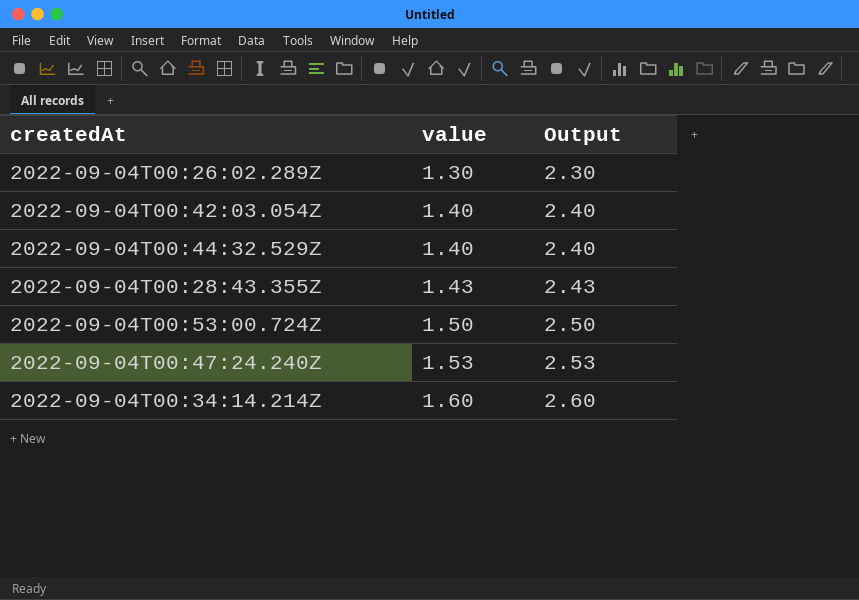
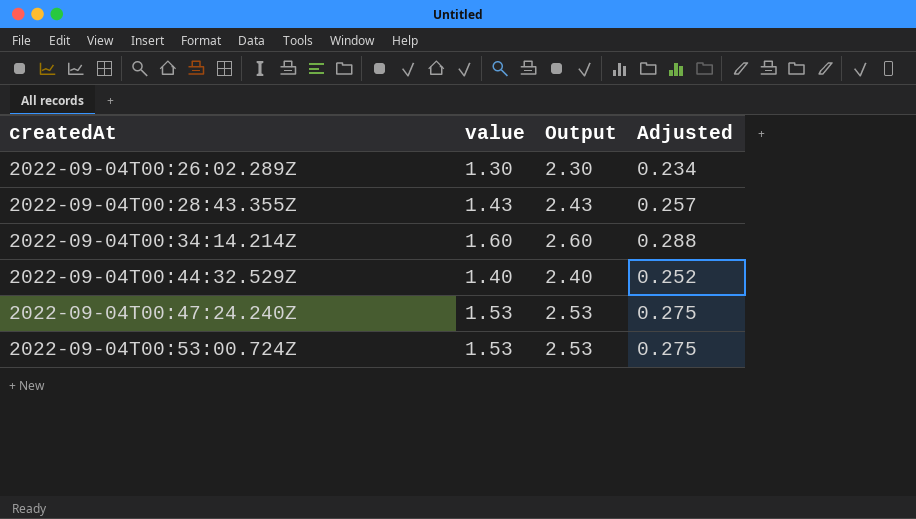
row order: value ascending -> createdAt ascending
column Adjusted | formula: none -> [value] * 0.18
row 2022-09-04T00:42:03.054Z: 1.40 | 2.40 -> none
2022-09-04T00:53:00.724Z | value: 1.50 -> 1.53
2022-09-04T00:53:00.724Z | Output: 2.50 -> 2.53

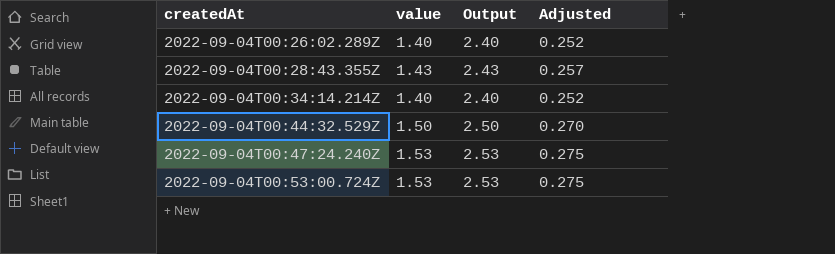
2022-09-04T00:26:02.289Z | value: 1.30 -> 1.40
2022-09-04T00:26:02.289Z | Output: 2.30 -> 2.40
2022-09-04T00:26:02.289Z | Adjusted: 0.234 -> 0.252
2022-09-04T00:34:14.214Z | value: 1.60 -> 1.40
2022-09-04T00:34:14.214Z | Output: 2.60 -> 2.40
2022-09-04T00:34:14.214Z | Adjusted: 0.288 -> 0.252
2022-09-04T00:44:32.529Z | value: 1.40 -> 1.50
2022-09-04T00:44:32.529Z | Output: 2.40 -> 2.50
2022-09-04T00:44:32.529Z | Adjusted: 0.252 -> 0.270

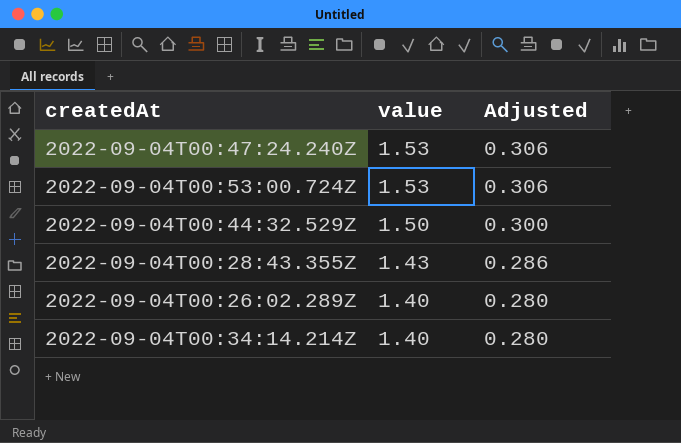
row order: createdAt ascending -> value descending
column Output | formula: [value] + 1 -> none
column Adjusted | formula: [value] * 0.18 -> [value] * 0.2

